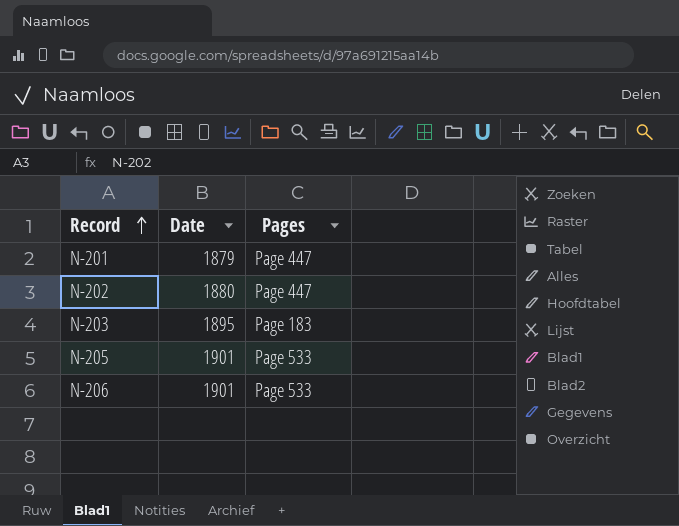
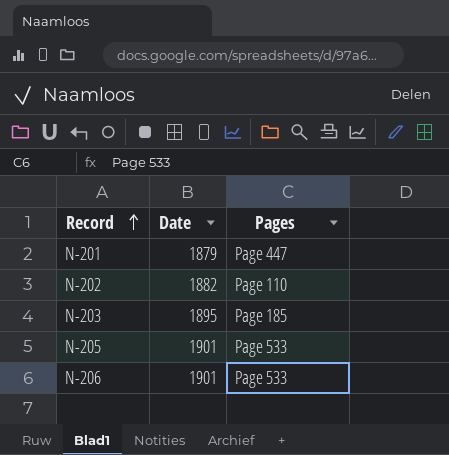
N-202 | Date: 1880 -> 1882
N-202 | Pages: Page 447 -> Page 110
N-203 | Pages: Page 183 -> Page 185

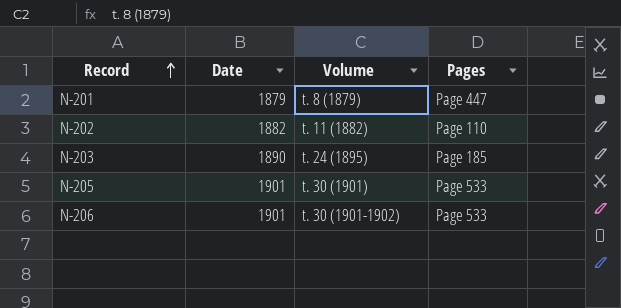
column Volume | position: none -> 3
N-203 | Date: 1895 -> 1890

